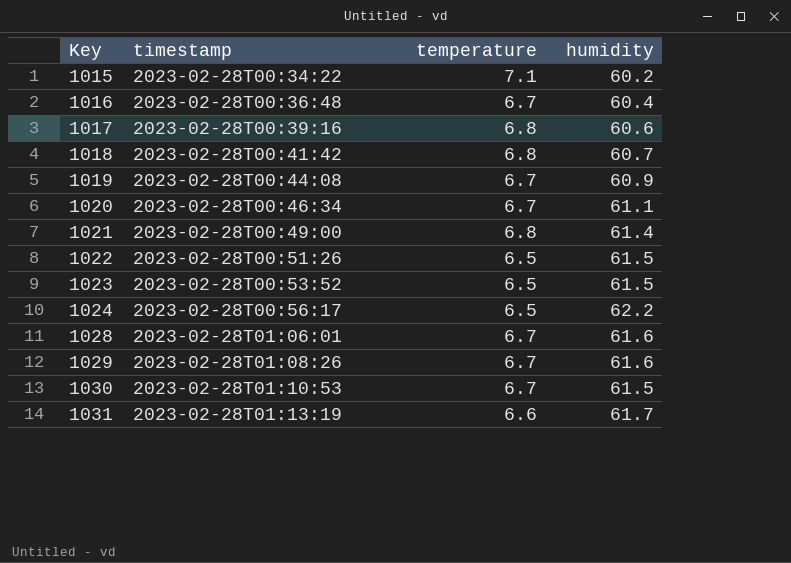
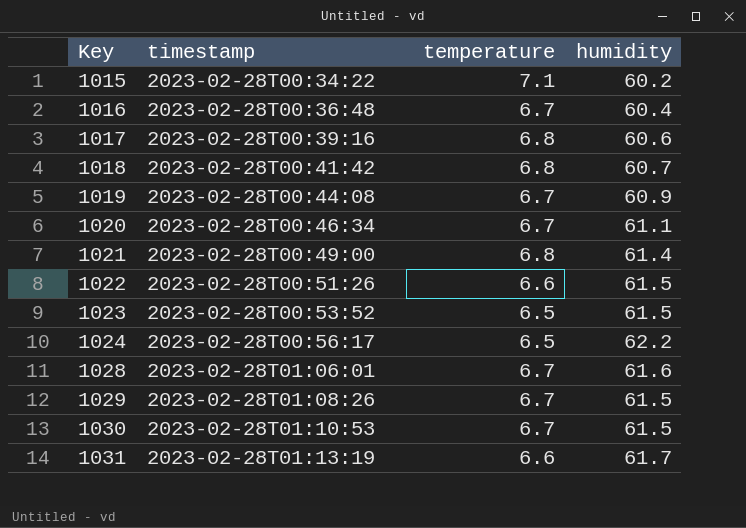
1022 | temperature: 6.5 -> 6.6
1029 | humidity: 61.6 -> 61.5

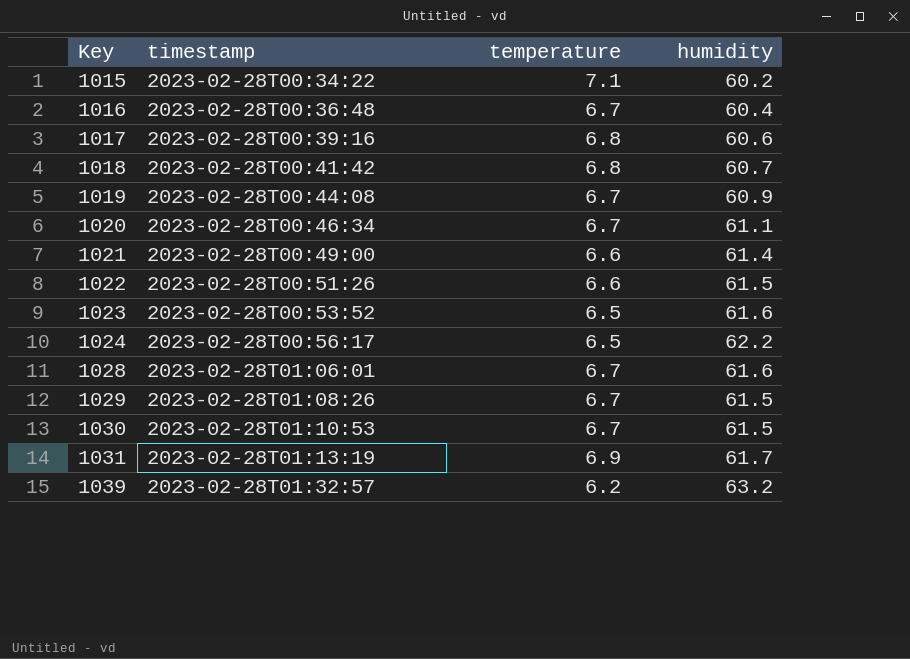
1021 | temperature: 6.8 -> 6.6
1023 | humidity: 61.5 -> 61.6
1031 | temperature: 6.6 -> 6.9
row 1039: none -> 2023-02-28T01:32:57 | 6.2 | 63.2

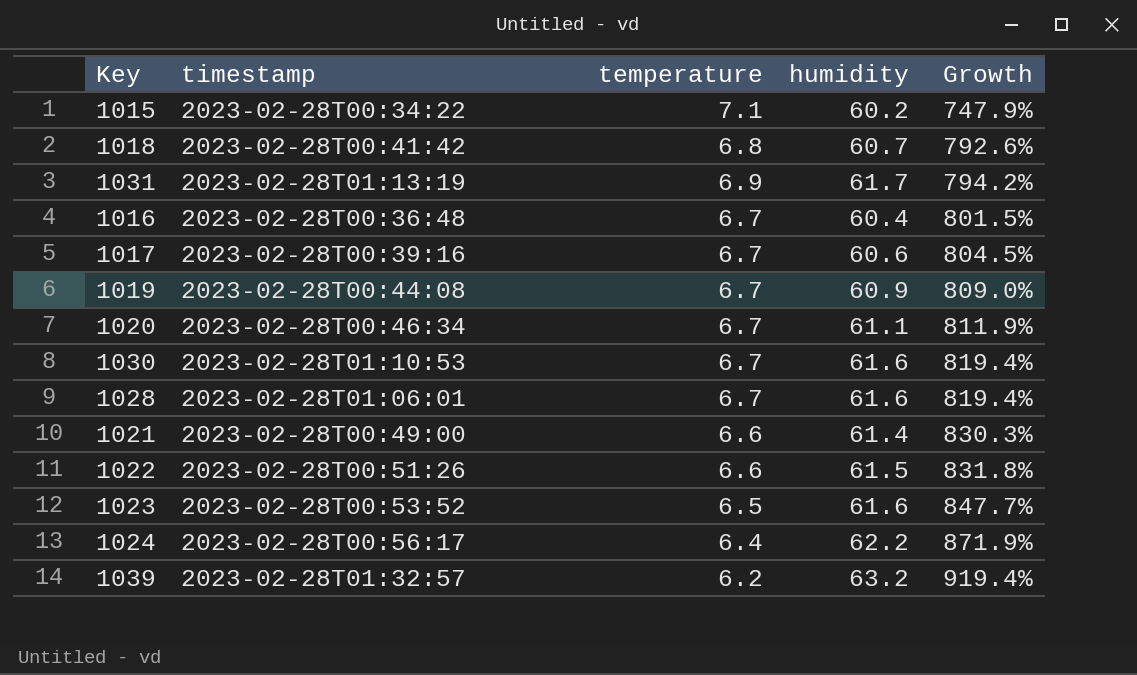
row order: Key ascending -> Growth ascending
column Growth | formula: none -> ([humidity] - [temperature]) / [temperature]
row 1029: 2023-02-28T01:08:26 | 6.7 | 61.5 -> none
1017 | temperature: 6.8 -> 6.7
1030 | humidity: 61.5 -> 61.6
1024 | temperature: 6.5 -> 6.4

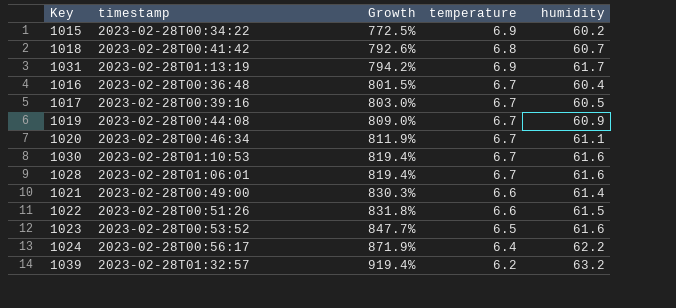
column Growth | position: 5 -> 3
1015 | Growth: 747.9% -> 772.5%
1015 | temperature: 7.1 -> 6.9
1017 | Growth: 804.5% -> 803.0%
1017 | humidity: 60.6 -> 60.5

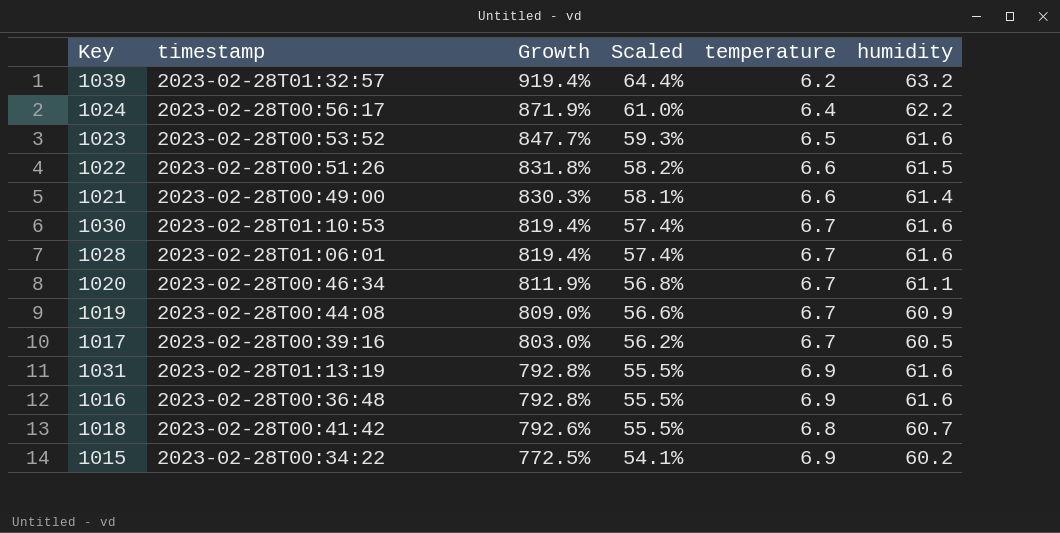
row order: Growth ascending -> Growth descending
column Scaled | formula: none -> [Growth] * 0.07
1031 | Growth: 794.2% -> 792.8%
1031 | humidity: 61.7 -> 61.6
1016 | Growth: 801.5% -> 792.8%
1016 | temperature: 6.7 -> 6.9
1016 | humidity: 60.4 -> 61.6

